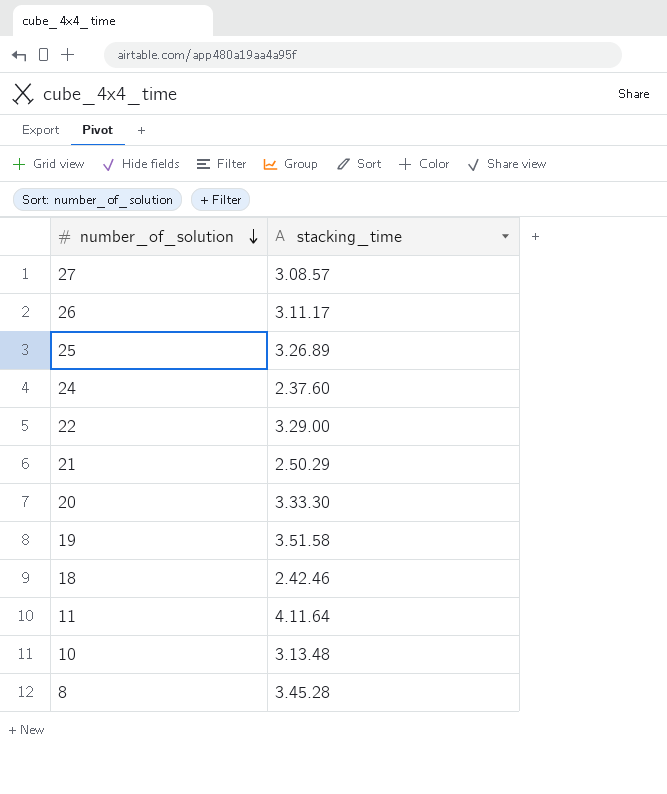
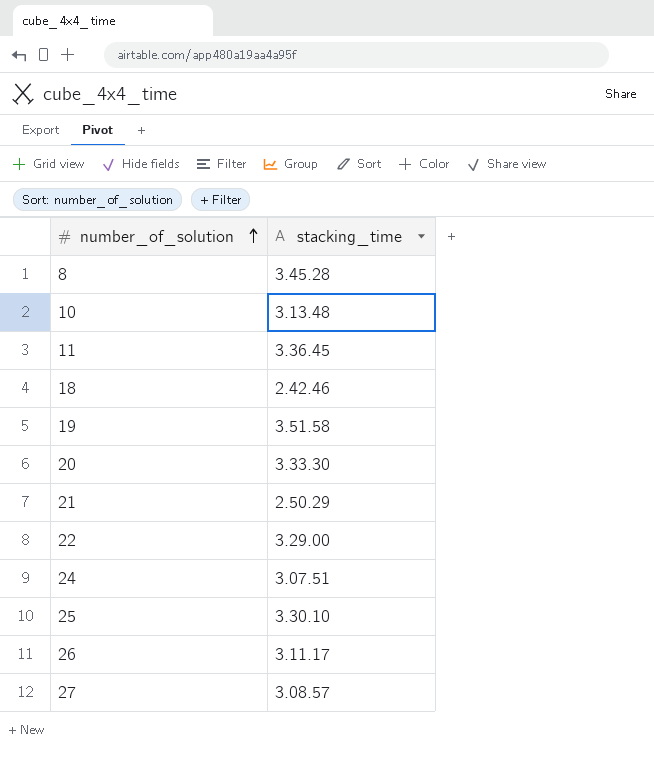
row order: number_of_solution descending -> number_of_solution ascending
11 | stacking_time: 4.11.64 -> 3.36.45
24 | stacking_time: 2.37.60 -> 3.07.51
25 | stacking_time: 3.26.89 -> 3.30.10

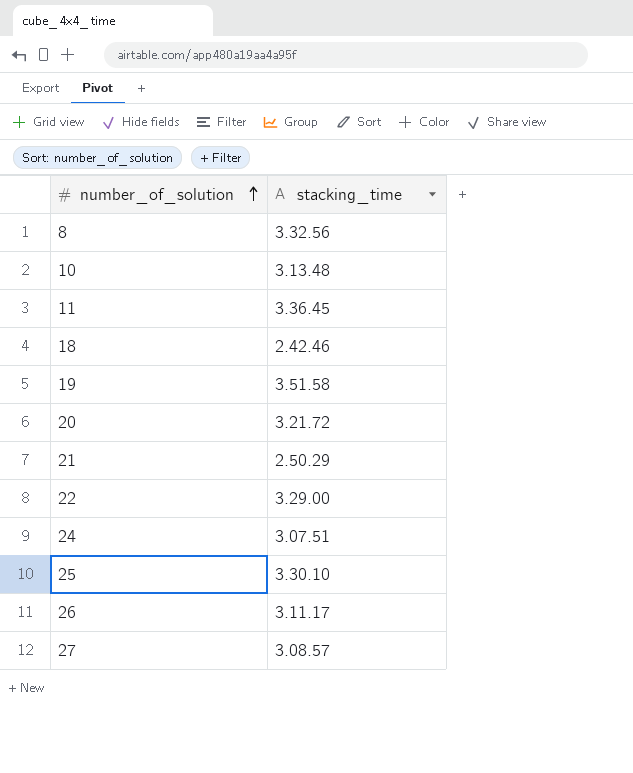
8 | stacking_time: 3.45.28 -> 3.32.56
20 | stacking_time: 3.33.30 -> 3.21.72

